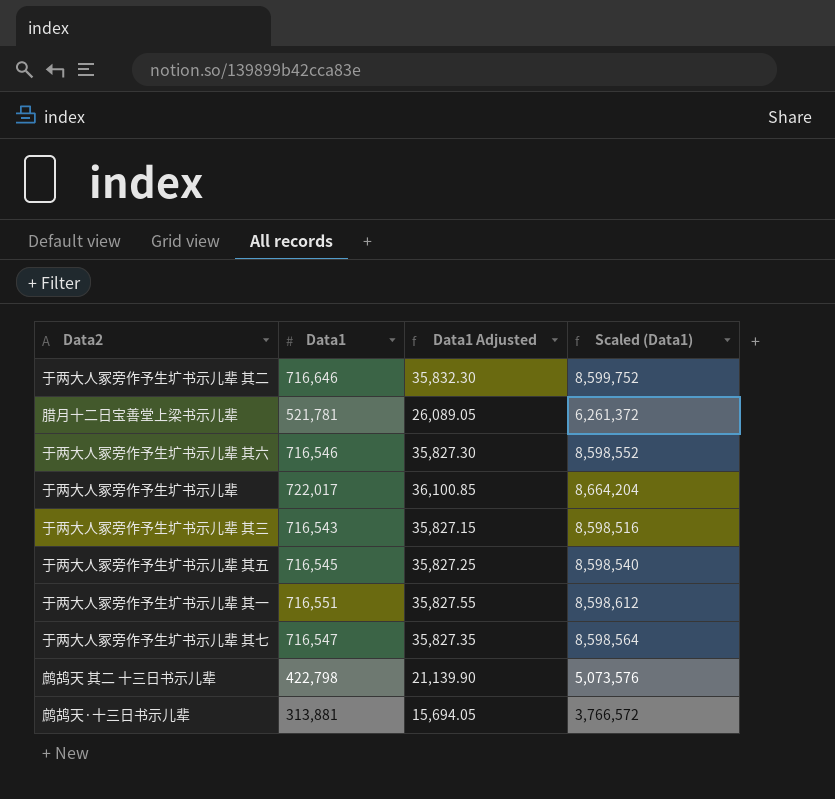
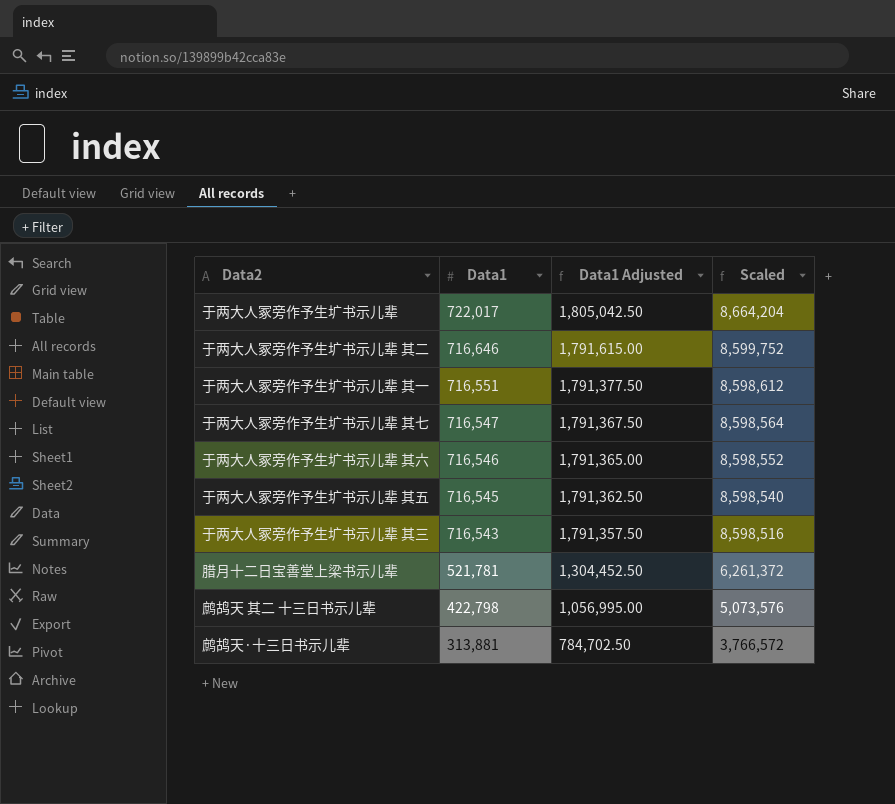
row order: none -> Data1 descending
column Data1 Adjusted | formula: [Data1] * 0.05 -> [Data1] * 2.5
column name: Scaled (Data1) -> Scaled

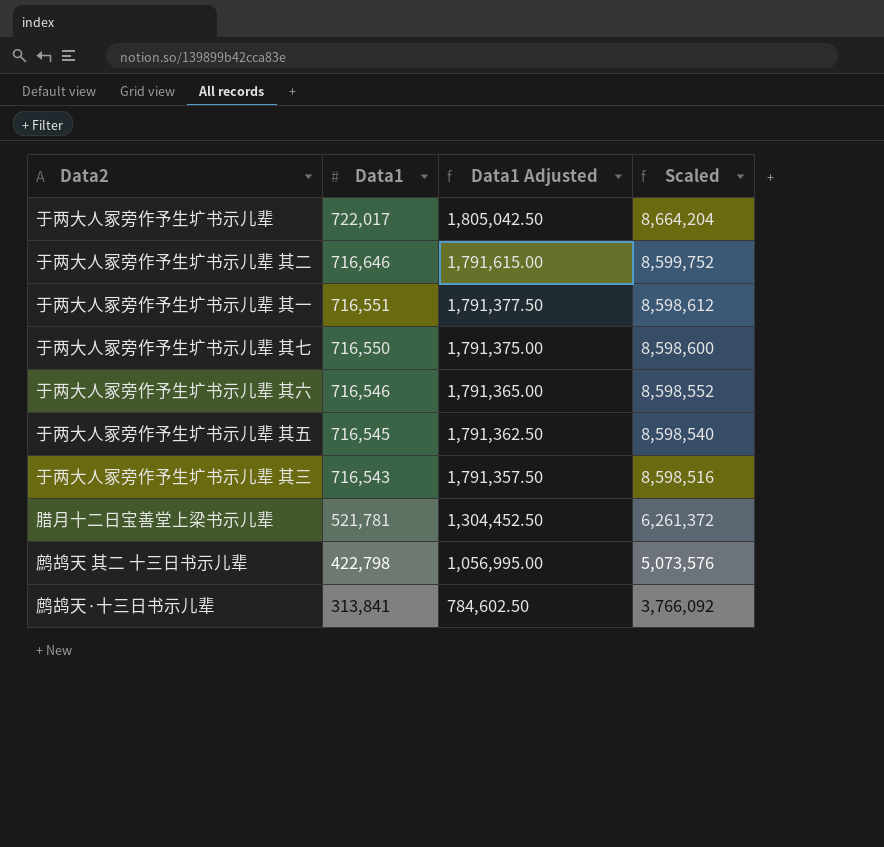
于两大人冢旁作予生圹书示儿辈 其七 | Data1: 716,547 -> 716,550
于两大人冢旁作予生圹书示儿辈 其七 | Data1 Adjusted: 1,791,367.50 -> 1,791,375.00
于两大人冢旁作予生圹书示儿辈 其七 | Scaled: 8,598,564 -> 8,598,600
鹧鸪天·十三日书示儿辈 | Data1: 313,881 -> 313,841
鹧鸪天·十三日书示儿辈 | Data1 Adjusted: 784,702.50 -> 784,602.50
鹧鸪天·十三日书示儿辈 | Scaled: 3,766,572 -> 3,766,092

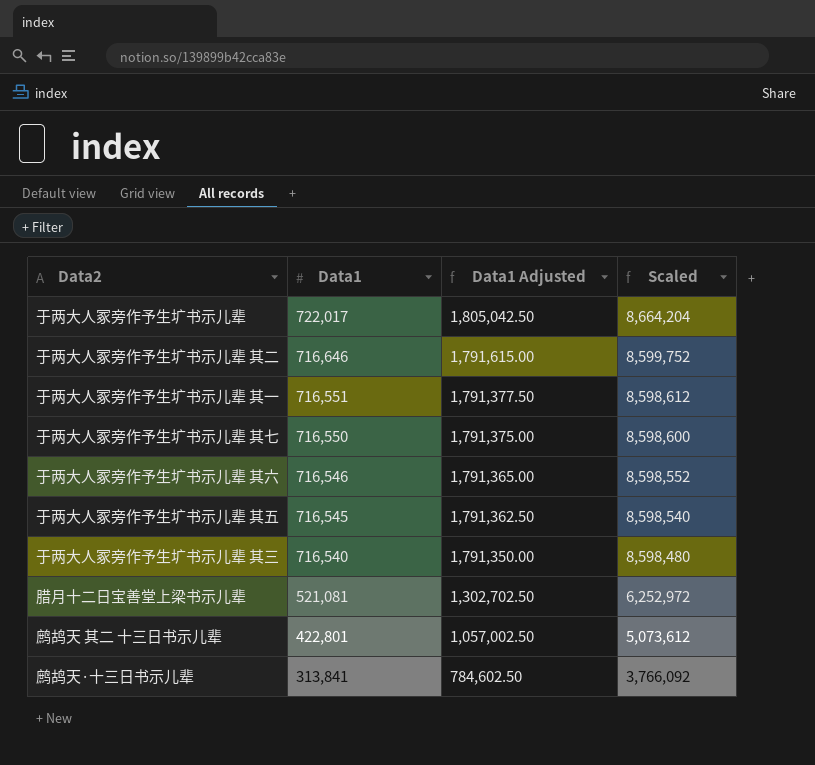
于两大人冢旁作予生圹书示儿辈 其三 | Data1: 716,543 -> 716,540
于两大人冢旁作予生圹书示儿辈 其三 | Data1 Adjusted: 1,791,357.50 -> 1,791,350.00
于两大人冢旁作予生圹书示儿辈 其三 | Scaled: 8,598,516 -> 8,598,480
腊月十二日宝善堂上梁书示儿辈 | Data1: 521,781 -> 521,081
腊月十二日宝善堂上梁书示儿辈 | Data1 Adjusted: 1,304,452.50 -> 1,302,702.50
腊月十二日宝善堂上梁书示儿辈 | Scaled: 6,261,372 -> 6,252,972
鹧鸪天 其二 十三日书示儿辈 | Data1: 422,798 -> 422,801
鹧鸪天 其二 十三日书示儿辈 | Data1 Adjusted: 1,056,995.00 -> 1,057,002.50
鹧鸪天 其二 十三日书示儿辈 | Scaled: 5,073,576 -> 5,073,612

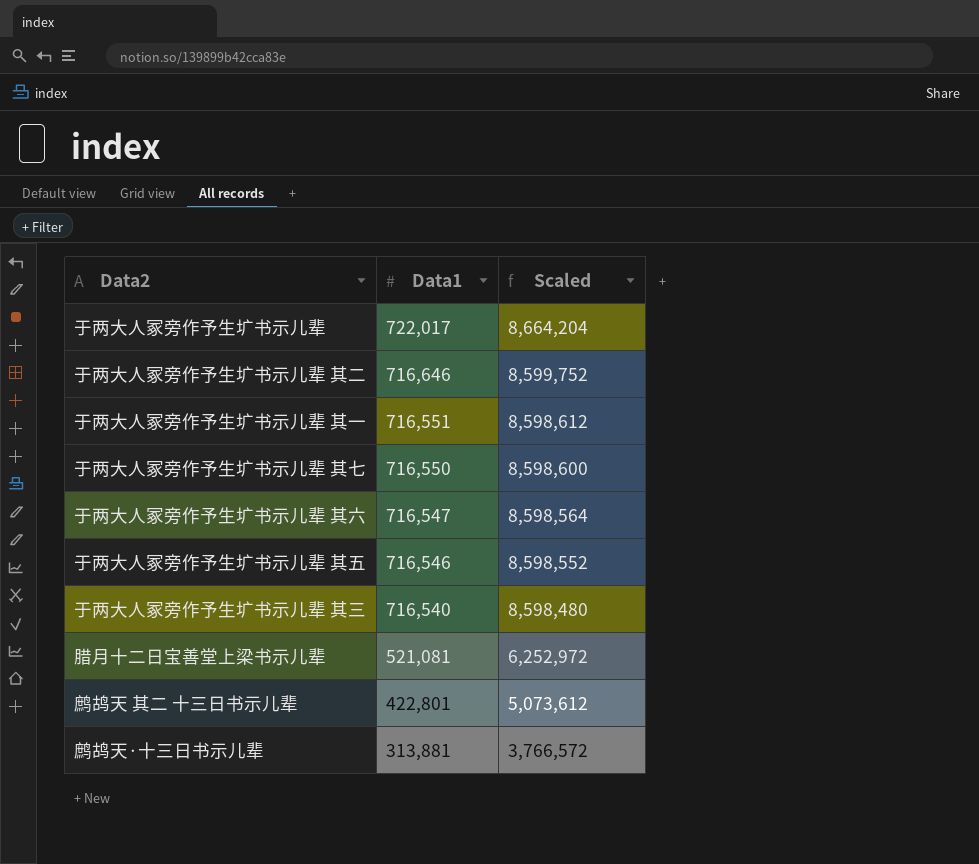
column Data1 Adjusted | formula: [Data1] * 2.5 -> none
于两大人冢旁作予生圹书示儿辈 其六 | Data1: 716,546 -> 716,547
于两大人冢旁作予生圹书示儿辈 其六 | Scaled: 8,598,552 -> 8,598,564
于两大人冢旁作予生圹书示儿辈 其五 | Data1: 716,545 -> 716,546
于两大人冢旁作予生圹书示儿辈 其五 | Scaled: 8,598,540 -> 8,598,552
鹧鸪天·十三日书示儿辈 | Data1: 313,841 -> 313,881
鹧鸪天·十三日书示儿辈 | Scaled: 3,766,092 -> 3,766,572

